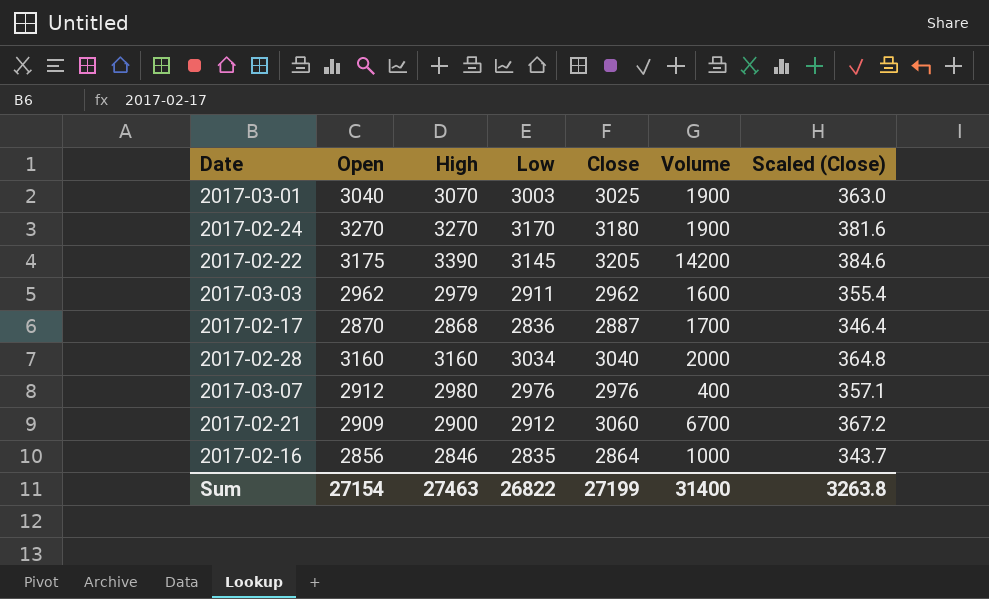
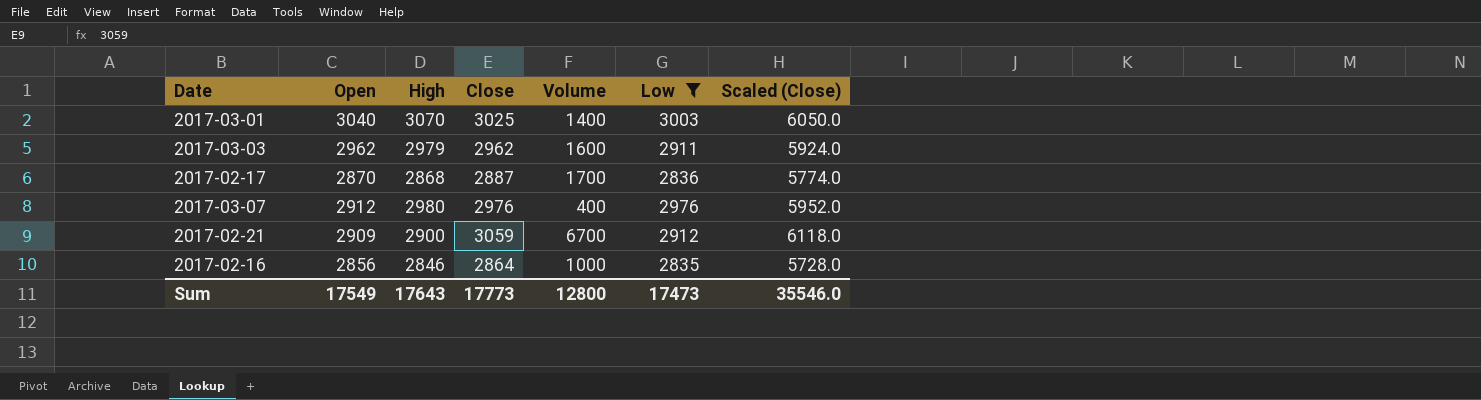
filter: none -> Low <= 3003
column Low | position: 4 -> 6
column Scaled (Close) | formula: [Close] * 0.12 -> [Close] * 2
2017-03-01 | Volume: 1900 -> 1400
2017-02-21 | Close: 3060 -> 3059
Sum | Open: 27154 -> 17549
Sum | High: 27463 -> 17643
Sum | Close: 27199 -> 17773
Sum | Volume: 31400 -> 12800
Sum | Low: 26822 -> 17473
Sum | Scaled (Close): 3263.8 -> 35546.0

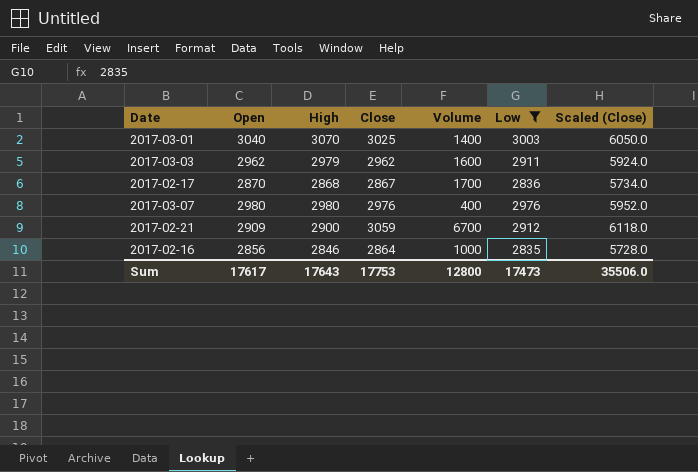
2017-02-17 | Close: 2887 -> 2867
2017-02-17 | Scaled (Close): 5774.0 -> 5734.0
2017-03-07 | Open: 2912 -> 2980
Sum | Open: 17549 -> 17617
Sum | Close: 17773 -> 17753
Sum | Scaled (Close): 35546.0 -> 35506.0

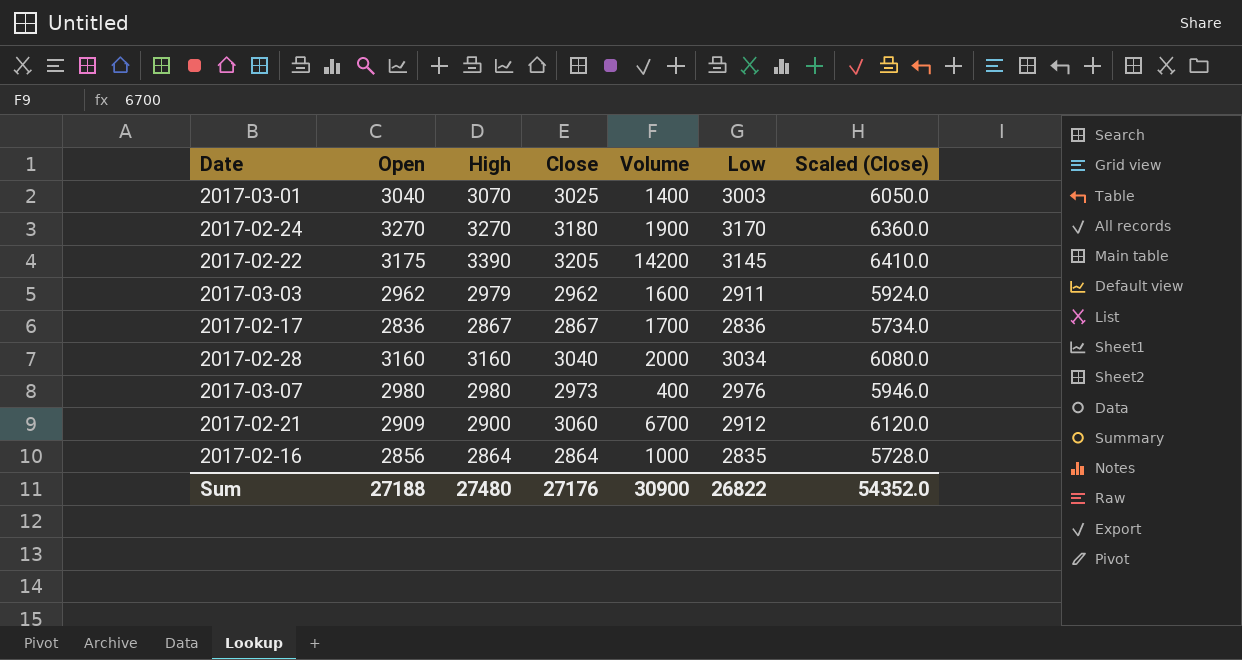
filter: Low <= 3003 -> none
2017-02-17 | Open: 2870 -> 2836
2017-02-17 | High: 2868 -> 2867
2017-03-07 | Close: 2976 -> 2973
2017-03-07 | Scaled (Close): 5952.0 -> 5946.0
2017-02-21 | Close: 3059 -> 3060
2017-02-21 | Scaled (Close): 6118.0 -> 6120.0
2017-02-16 | High: 2846 -> 2864
Sum | Open: 17617 -> 27188
Sum | High: 17643 -> 27480
Sum | Close: 17753 -> 27176
Sum | Volume: 12800 -> 30900
Sum | Low: 17473 -> 26822
Sum | Scaled (Close): 35506.0 -> 54352.0

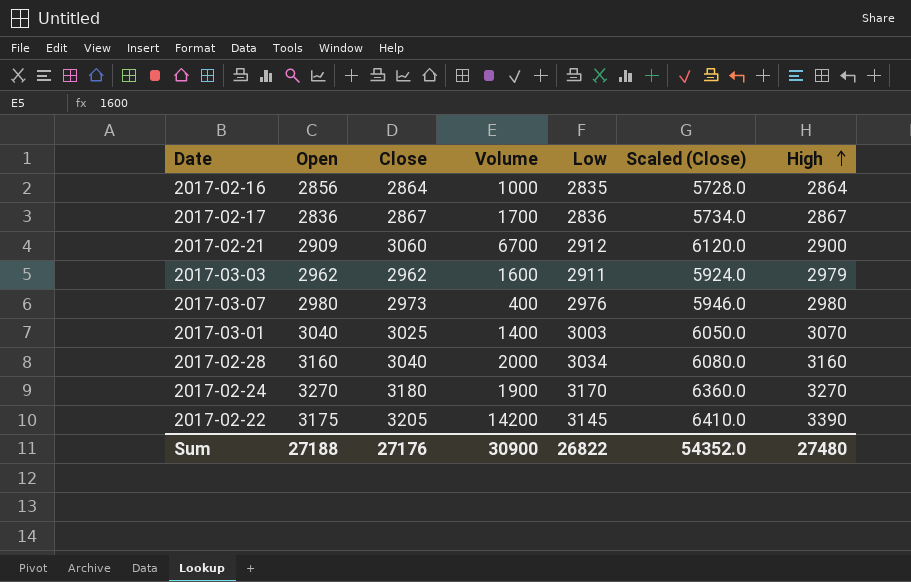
row order: none -> High ascending
column High | position: 3 -> 7

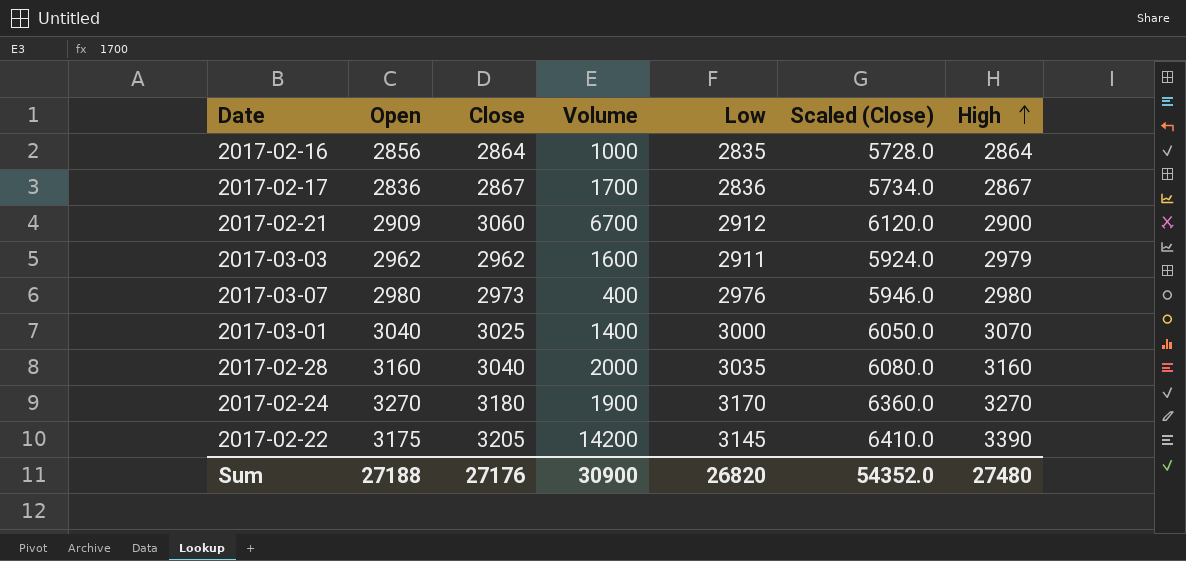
2017-03-01 | Low: 3003 -> 3000
2017-02-28 | Low: 3034 -> 3035
Sum | Low: 26822 -> 26820

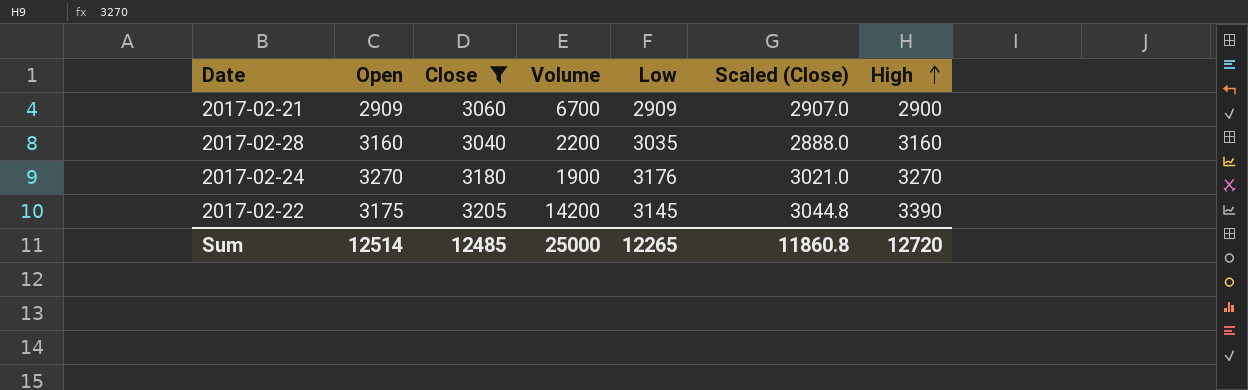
filter: none -> Close >= 3040
column Scaled (Close) | formula: [Close] * 2 -> [Close] * 0.95
2017-02-21 | Low: 2912 -> 2909
2017-02-28 | Volume: 2000 -> 2200
2017-02-24 | Low: 3170 -> 3176
Sum | Open: 27188 -> 12514
Sum | Close: 27176 -> 12485
Sum | Volume: 30900 -> 25000
Sum | Low: 26820 -> 12265
Sum | Scaled (Close): 54352.0 -> 11860.8
Sum | High: 27480 -> 12720

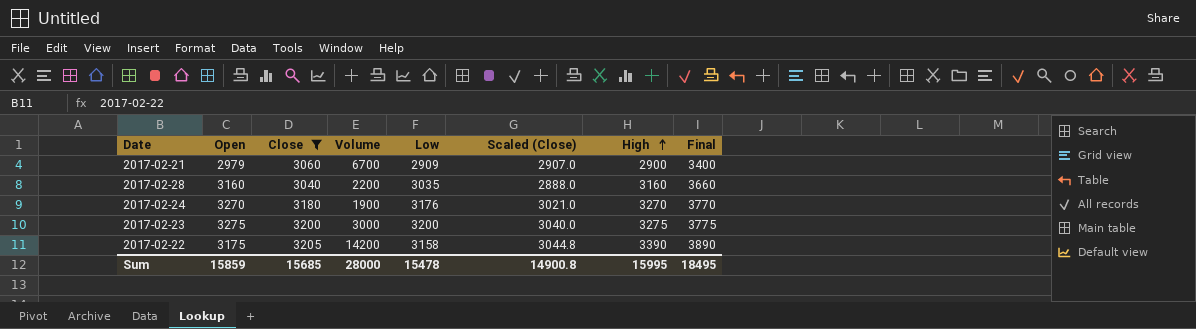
column Final | formula: none -> [High] + 500
2017-02-21 | Open: 2909 -> 2979
row 2017-02-23: none -> 3275 | 3200 | 3000 | 3200 | 3040.0 | 3275 | 3775
2017-02-22 | Low: 3145 -> 3158
Sum | Open: 12514 -> 15859
Sum | Close: 12485 -> 15685
Sum | Volume: 25000 -> 28000
Sum | Low: 12265 -> 15478
Sum | Scaled (Close): 11860.8 -> 14900.8
Sum | High: 12720 -> 15995

